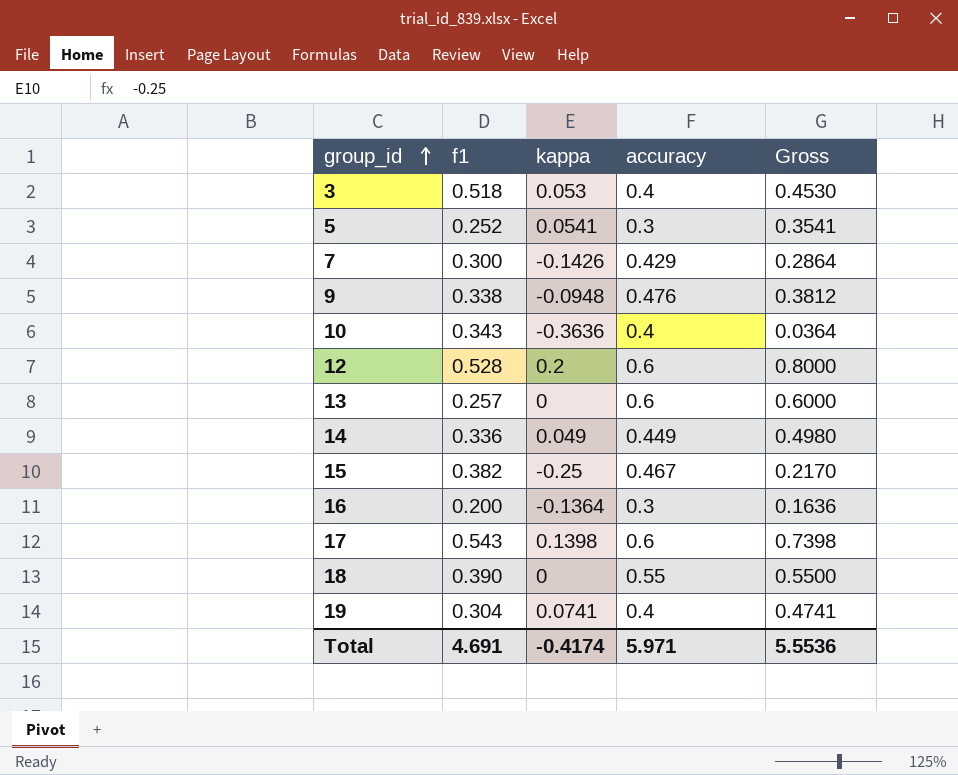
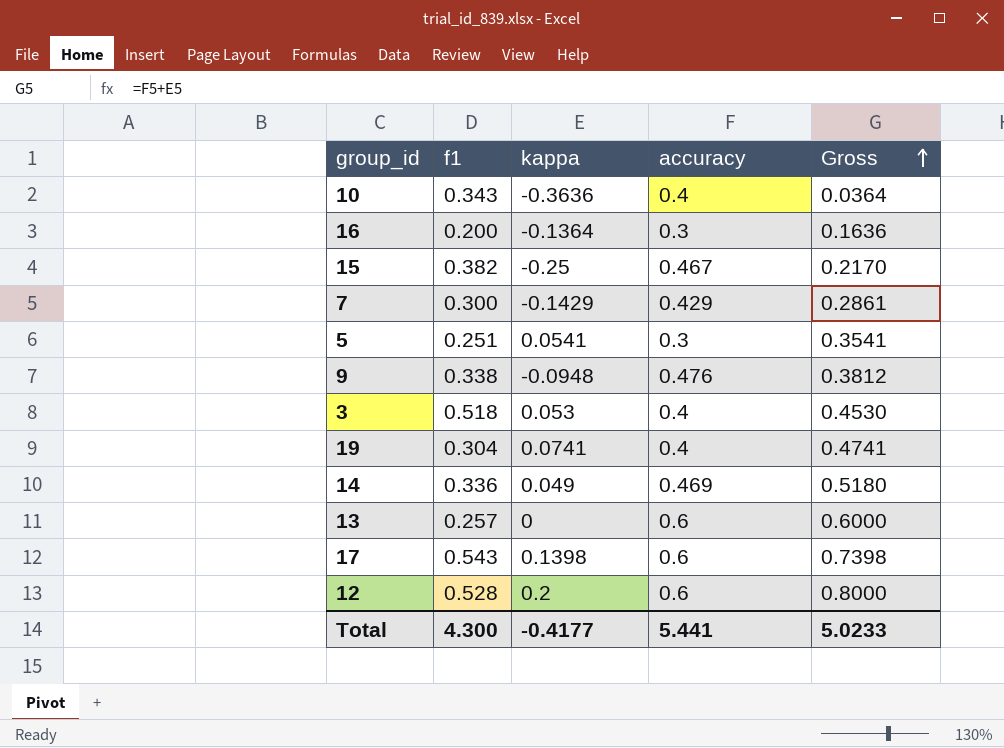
row order: group_id ascending -> Gross ascending
row 18: 0.390 | 0 | 0.55 | 0.5500 -> none
7 | kappa: -0.1426 -> -0.1429
7 | Gross: 0.2864 -> 0.2861
5 | f1: 0.252 -> 0.251
14 | accuracy: 0.449 -> 0.469
14 | Gross: 0.4980 -> 0.5180
Total | f1: 4.691 -> 4.300
Total | kappa: -0.4174 -> -0.4177
Total | accuracy: 5.971 -> 5.441
Total | Gross: 5.5536 -> 5.0233

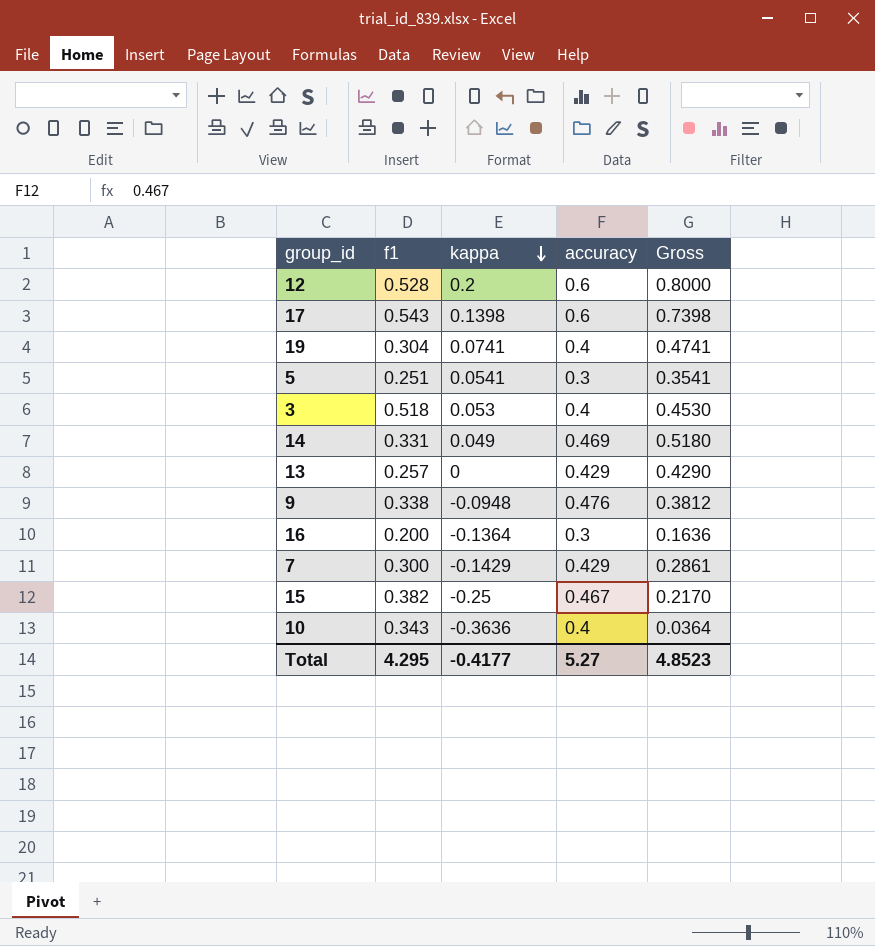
row order: Gross ascending -> kappa descending
14 | f1: 0.336 -> 0.331
13 | accuracy: 0.6 -> 0.429
13 | Gross: 0.6000 -> 0.4290
Total | f1: 4.300 -> 4.295
Total | accuracy: 5.441 -> 5.27
Total | Gross: 5.0233 -> 4.8523

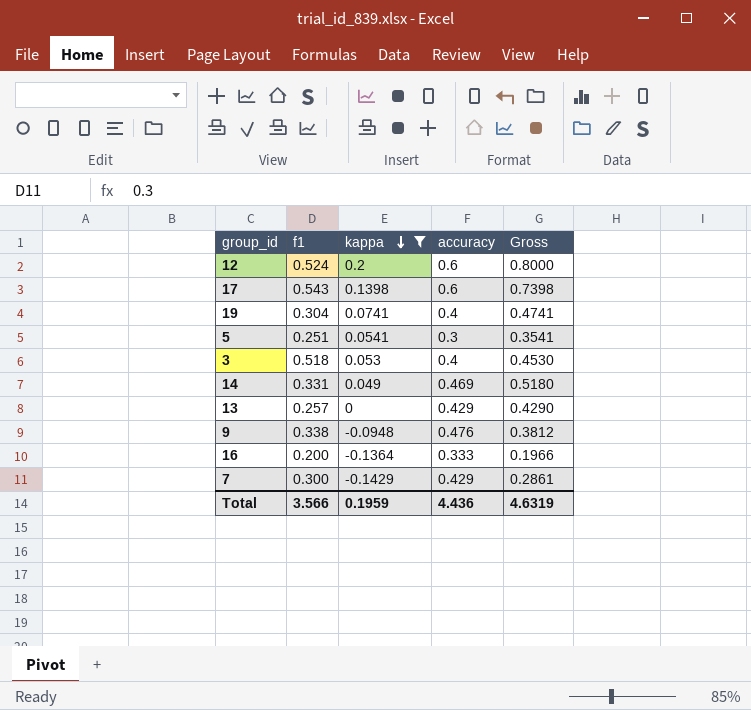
filter: none -> kappa >= -0.1429
12 | f1: 0.528 -> 0.524
16 | accuracy: 0.3 -> 0.333
16 | Gross: 0.1636 -> 0.1966
Total | f1: 4.295 -> 3.566
Total | kappa: -0.4177 -> 0.1959
Total | accuracy: 5.27 -> 4.436
Total | Gross: 4.8523 -> 4.6319

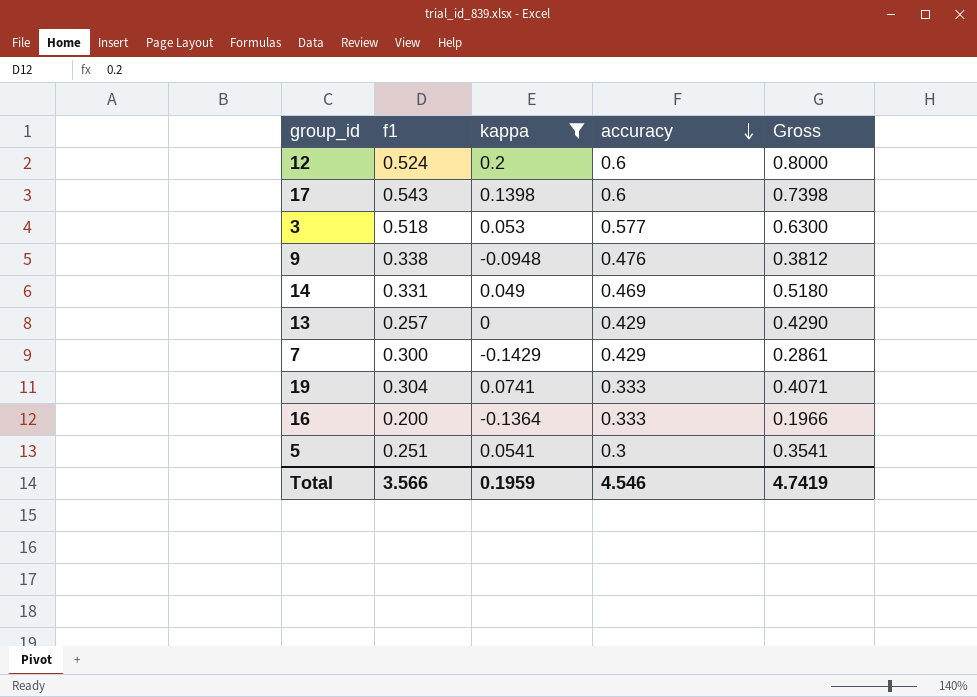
row order: kappa descending -> accuracy descending
3 | accuracy: 0.4 -> 0.577
3 | Gross: 0.4530 -> 0.6300
19 | accuracy: 0.4 -> 0.333
19 | Gross: 0.4741 -> 0.4071
Total | accuracy: 4.436 -> 4.546
Total | Gross: 4.6319 -> 4.7419

